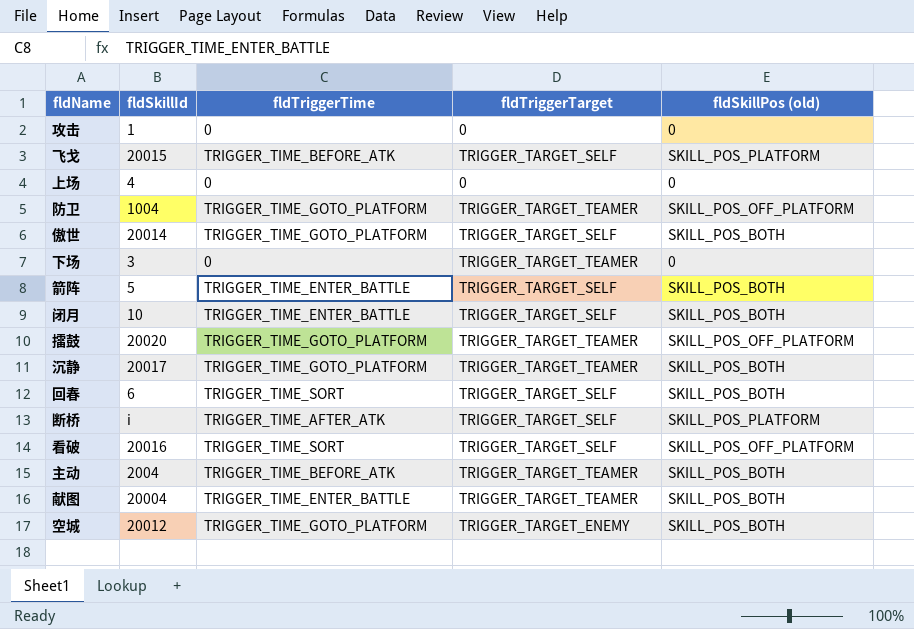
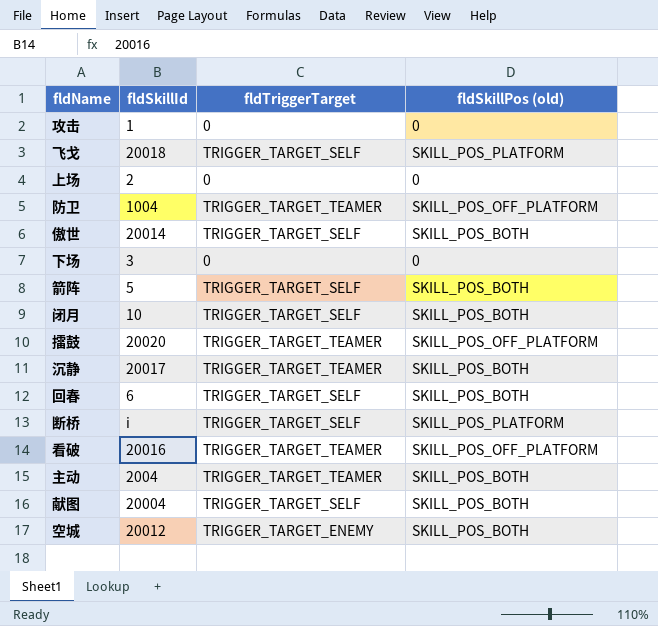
column fldTriggerTime | position: 3 -> none
飞戈 | fldSkillId: 20015 -> 20018
上场 | fldSkillId: 4 -> 2
下场 | fldTriggerTarget: TRIGGER_TARGET_TEAMER -> 0
看破 | fldTriggerTarget: TRIGGER_TARGET_SELF -> TRIGGER_TARGET_TEAMER
献图 | fldTriggerTarget: TRIGGER_TARGET_TEAMER -> TRIGGER_TARGET_SELF

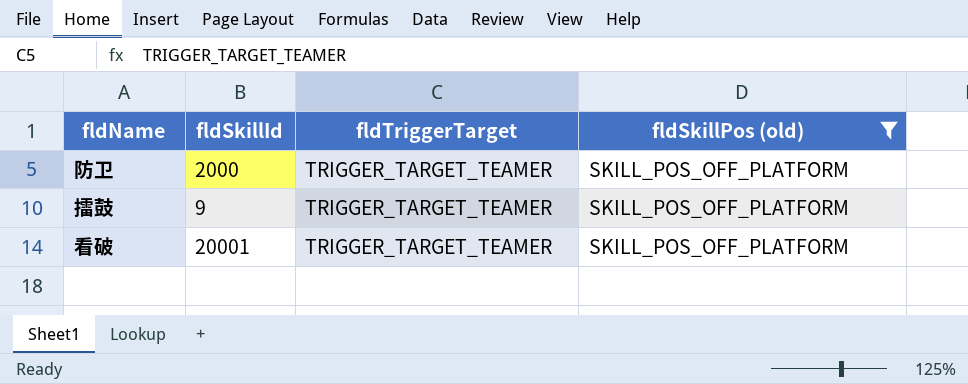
filter: none -> fldSkillPos (old) = SKILL_POS_OFF_PLATFORM
防卫 | fldSkillId: 1004 -> 2000
擂鼓 | fldSkillId: 20020 -> 9
看破 | fldSkillId: 20016 -> 20001

